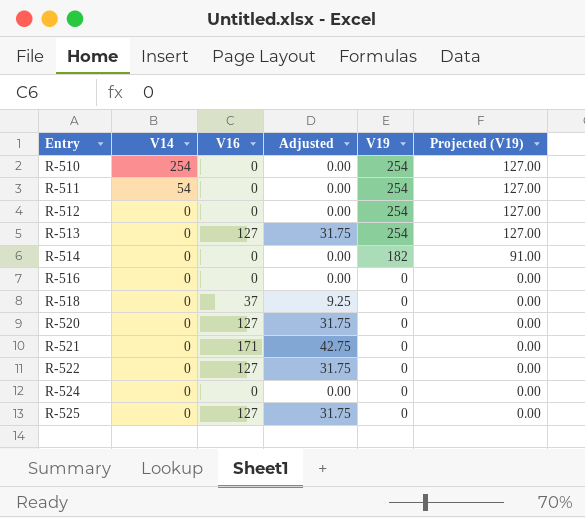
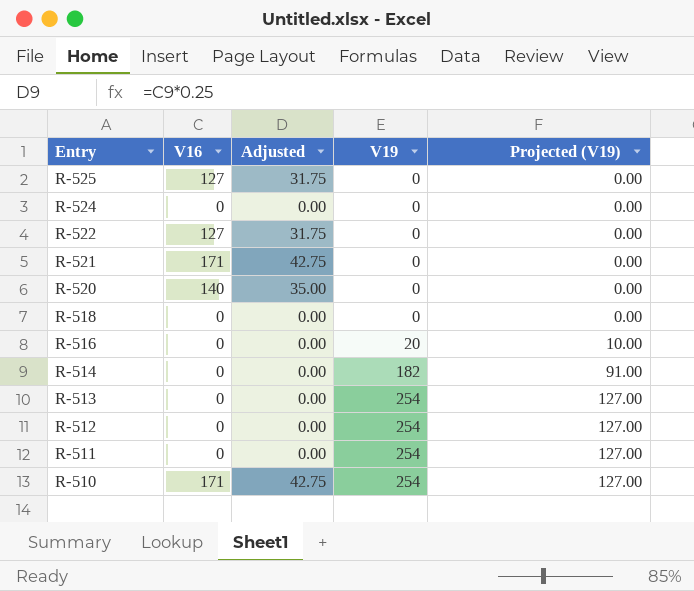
row order: Entry ascending -> Entry descending
column V14 | position: 2 -> none
R-520 | V16: 127 -> 140
R-520 | Adjusted: 31.75 -> 35.00
R-518 | V16: 37 -> 0
R-518 | Adjusted: 9.25 -> 0.00
R-516 | V19: 0 -> 20
R-516 | Projected (V19): 0.00 -> 10.00
R-513 | V16: 127 -> 0
R-513 | Adjusted: 31.75 -> 0.00
R-510 | V16: 0 -> 171
R-510 | Adjusted: 0.00 -> 42.75

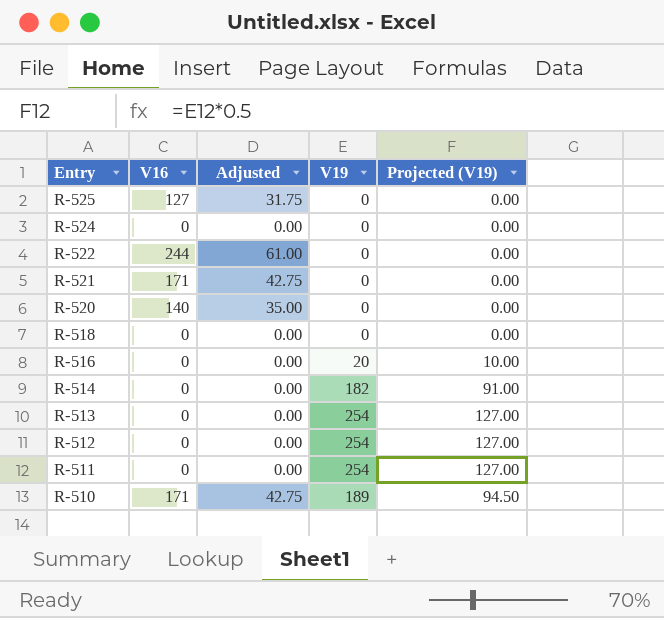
R-522 | V16: 127 -> 244
R-522 | Adjusted: 31.75 -> 61.00
R-510 | V19: 254 -> 189
R-510 | Projected (V19): 127.00 -> 94.50

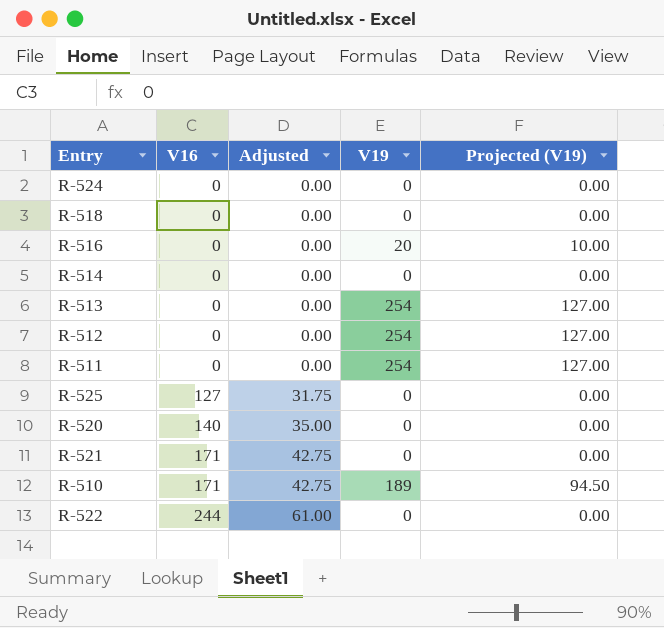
row order: Entry descending -> V16 ascending
R-514 | V19: 182 -> 0
R-514 | Projected (V19): 91.00 -> 0.00

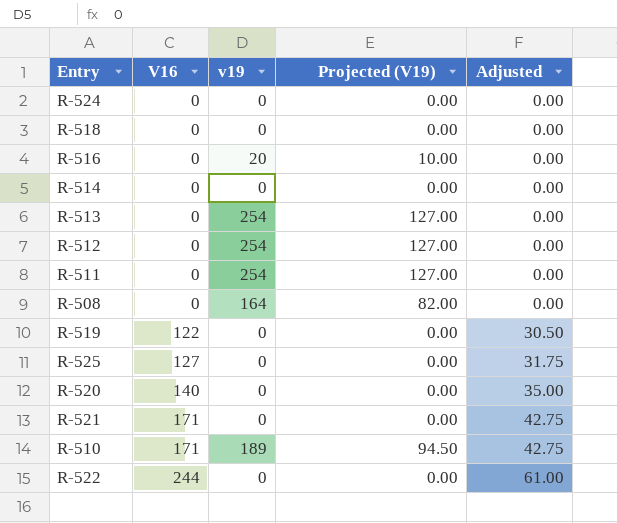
column name: V19 -> v19
column Adjusted | position: 3 -> 5
row R-508: none -> 0 | 164 | 82.00 | 0.00
row R-519: none -> 122 | 0 | 0.00 | 30.50

